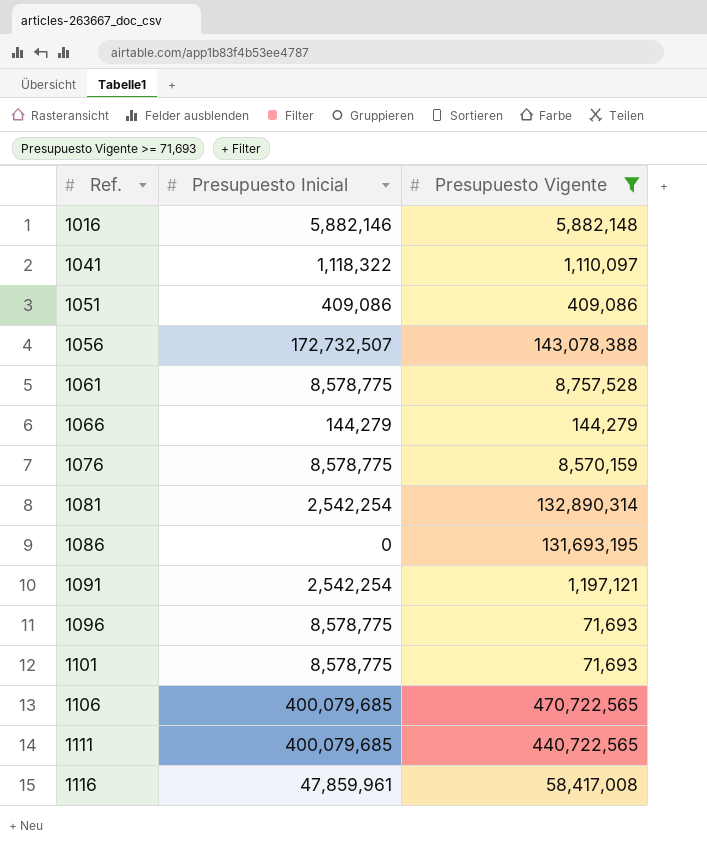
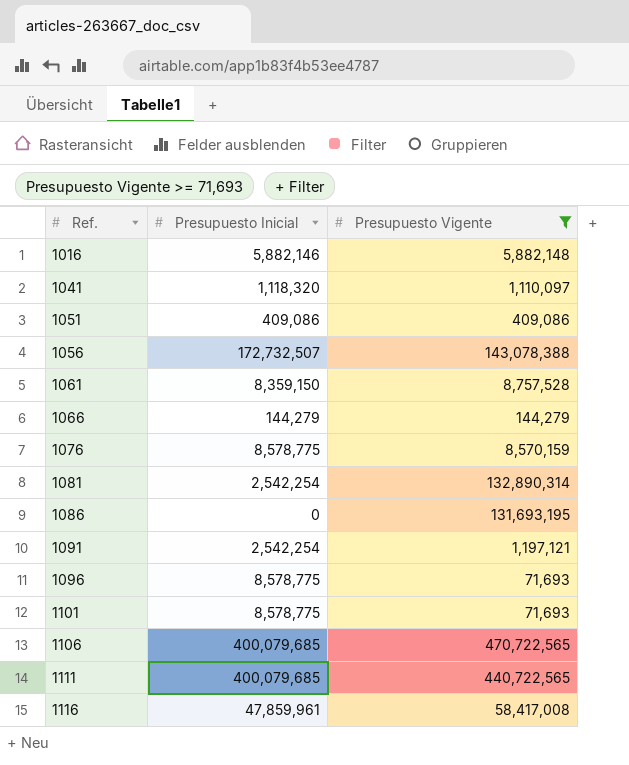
1041 | Presupuesto Inicial: 1,118,322 -> 1,118,320
1061 | Presupuesto Inicial: 8,578,775 -> 8,359,150

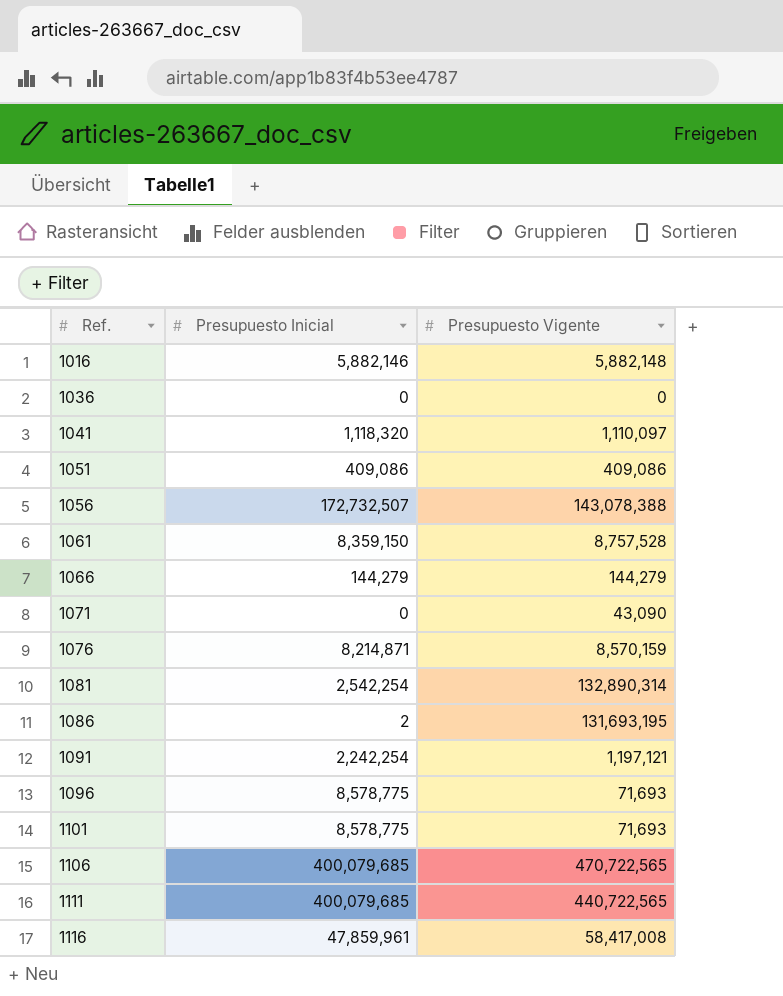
filter: Presupuesto Vigente >= 71,693 -> none
1076 | Presupuesto Inicial: 8,578,775 -> 8,214,871
1086 | Presupuesto Inicial: 0 -> 2
1091 | Presupuesto Inicial: 2,542,254 -> 2,242,254

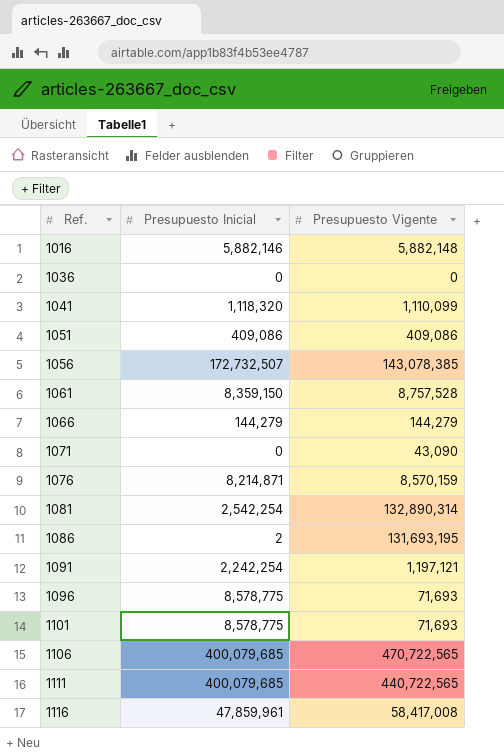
1041 | Presupuesto Vigente: 1,110,097 -> 1,110,099
1056 | Presupuesto Vigente: 143,078,388 -> 143,078,385

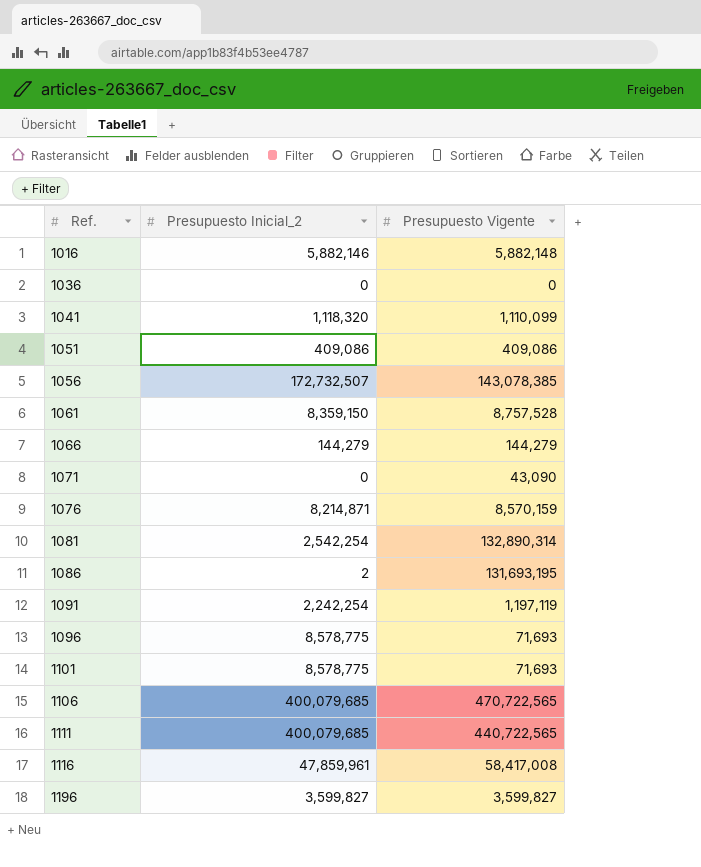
column name: Presupuesto Inicial -> Presupuesto Inicial_2
1091 | Presupuesto Vigente: 1,197,121 -> 1,197,119
row 1196: none -> 3,599,827 | 3,599,827

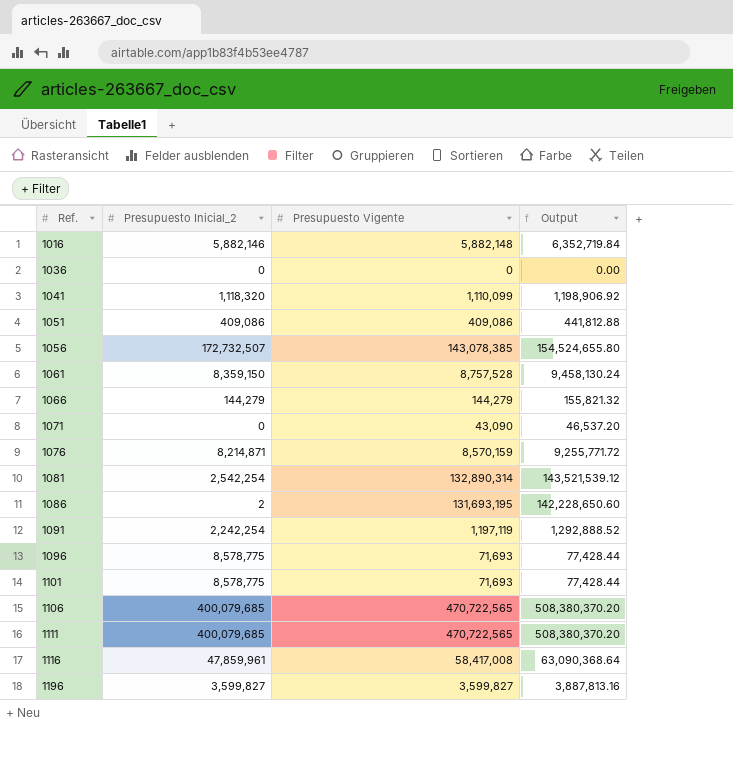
column Output | formula: none -> [Presupuesto Vigente] * 1.08
1111 | Presupuesto Vigente: 440,722,565 -> 470,722,565

